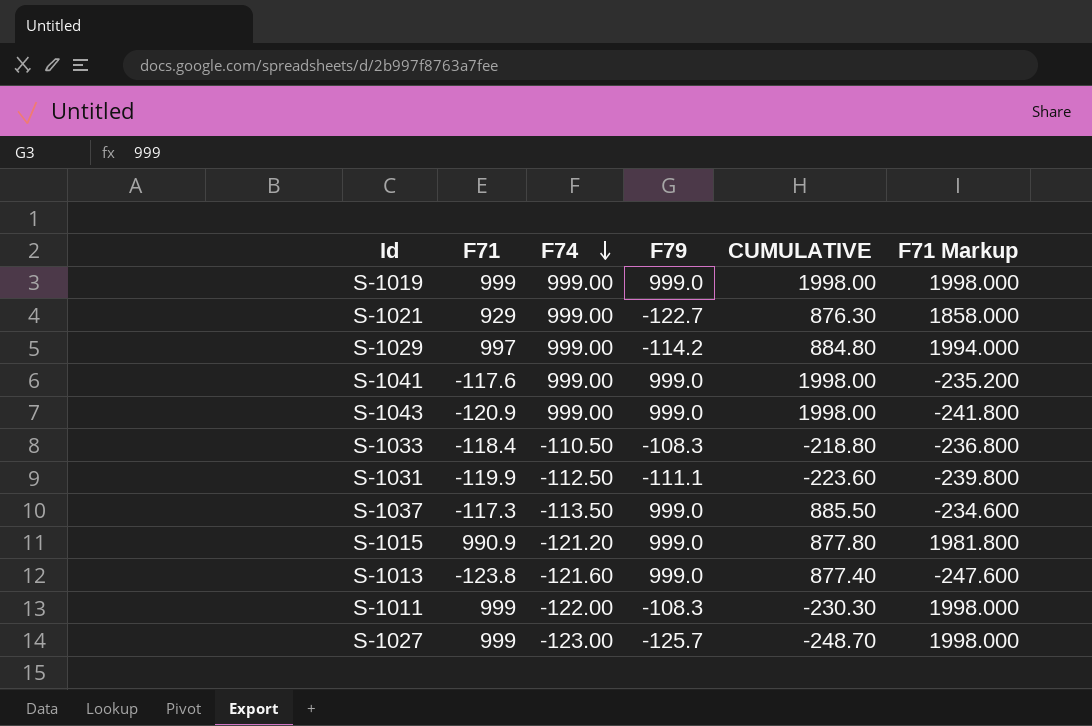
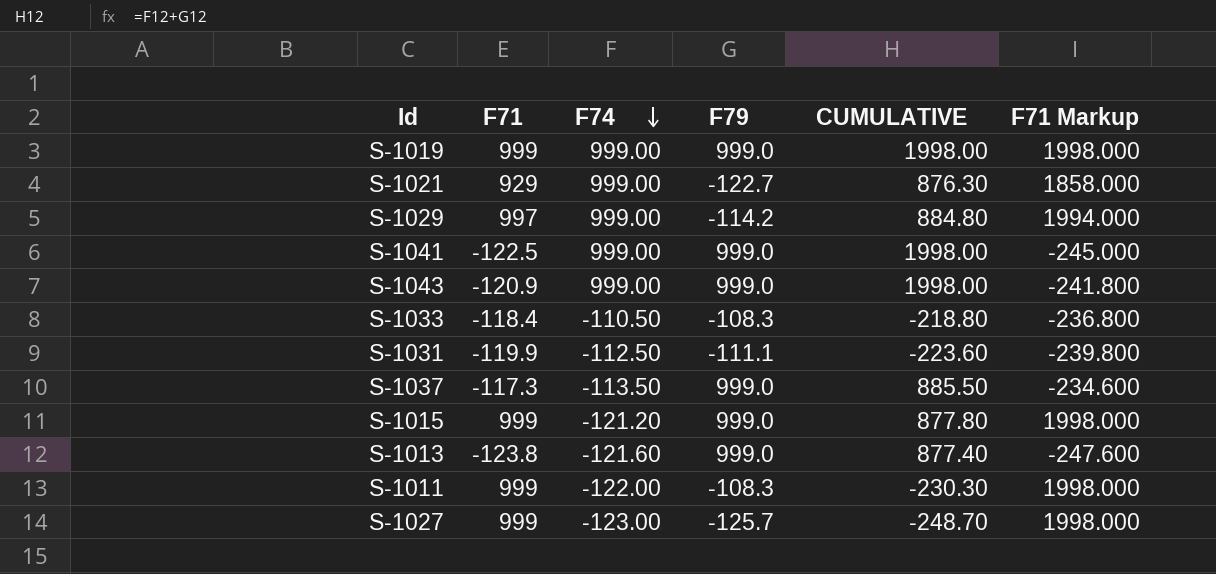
S-1041 | F71: -117.6 -> -122.5
S-1041 | F71 Markup: -235.200 -> -245.000
S-1015 | F71: 990.9 -> 999
S-1015 | F71 Markup: 1981.800 -> 1998.000

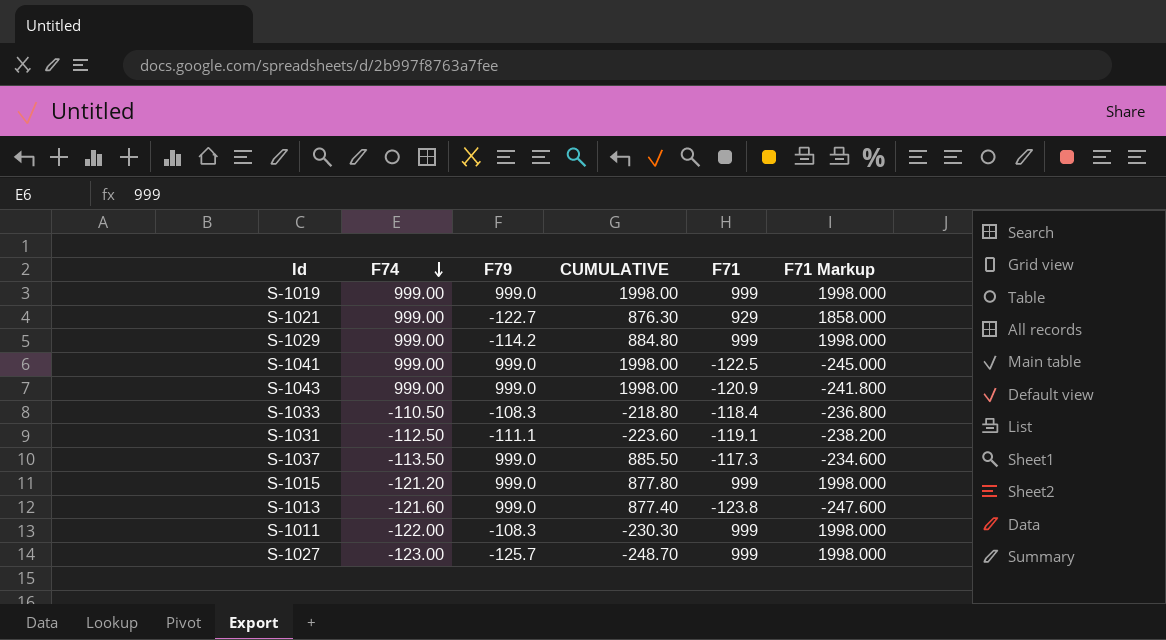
column F71 | position: 2 -> 5
S-1029 | F71: 997 -> 999
S-1029 | F71 Markup: 1994.000 -> 1998.000
S-1031 | F71: -119.9 -> -119.1
S-1031 | F71 Markup: -239.800 -> -238.200

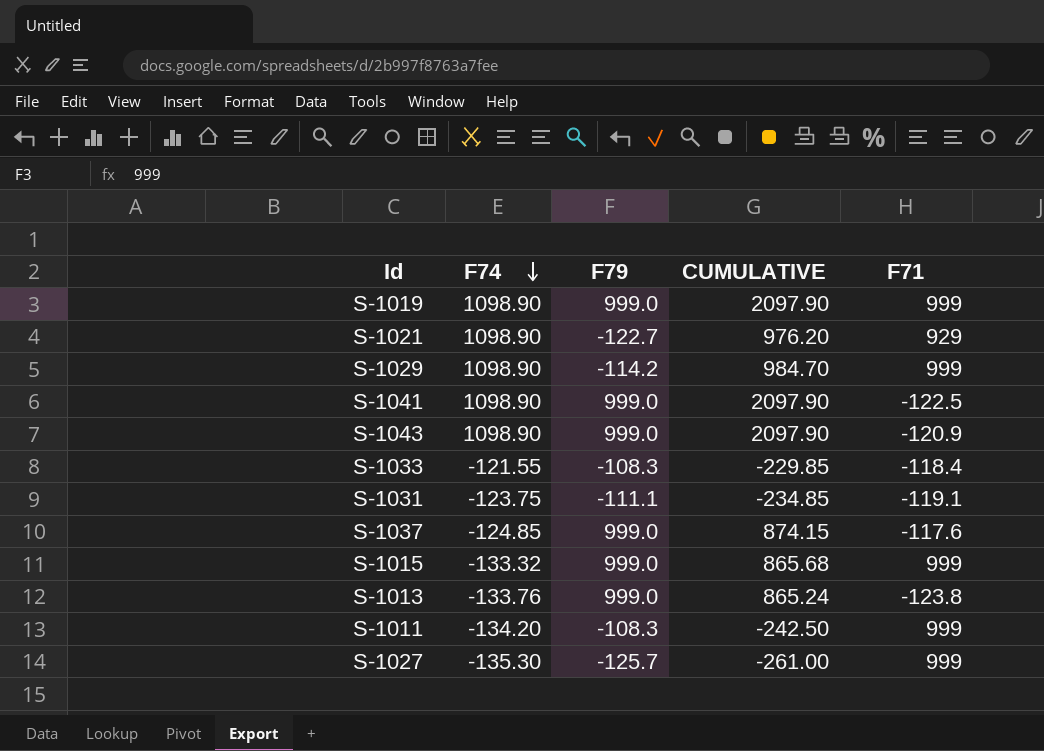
column F71 Markup | formula: [F71] * 2 -> none
S-1019 | F74: 999.00 -> 1098.90
S-1019 | CUMULATIVE: 1998.00 -> 2097.90
S-1021 | F74: 999.00 -> 1098.90
S-1021 | CUMULATIVE: 876.30 -> 976.20
S-1029 | F74: 999.00 -> 1098.90
S-1029 | CUMULATIVE: 884.80 -> 984.70
S-1041 | F74: 999.00 -> 1098.90
S-1041 | CUMULATIVE: 1998.00 -> 2097.90
S-1043 | F74: 999.00 -> 1098.90
S-1043 | CUMULATIVE: 1998.00 -> 2097.90
S-1033 | F74: -110.50 -> -121.55
S-1033 | CUMULATIVE: -218.80 -> -229.85
S-1031 | F74: -112.50 -> -123.75
S-1031 | CUMULATIVE: -223.60 -> -234.85
S-1037 | F74: -113.50 -> -124.85
S-1037 | CUMULATIVE: 885.50 -> 874.15
S-1037 | F71: -117.3 -> -117.6
S-1015 | F74: -121.20 -> -133.32
S-1015 | CUMULATIVE: 877.80 -> 865.68
S-1013 | F74: -121.60 -> -133.76
S-1013 | CUMULATIVE: 877.40 -> 865.24
S-1011 | F74: -122.00 -> -134.20
S-1011 | CUMULATIVE: -230.30 -> -242.50
S-1027 | F74: -123.00 -> -135.30
S-1027 | CUMULATIVE: -248.70 -> -261.00

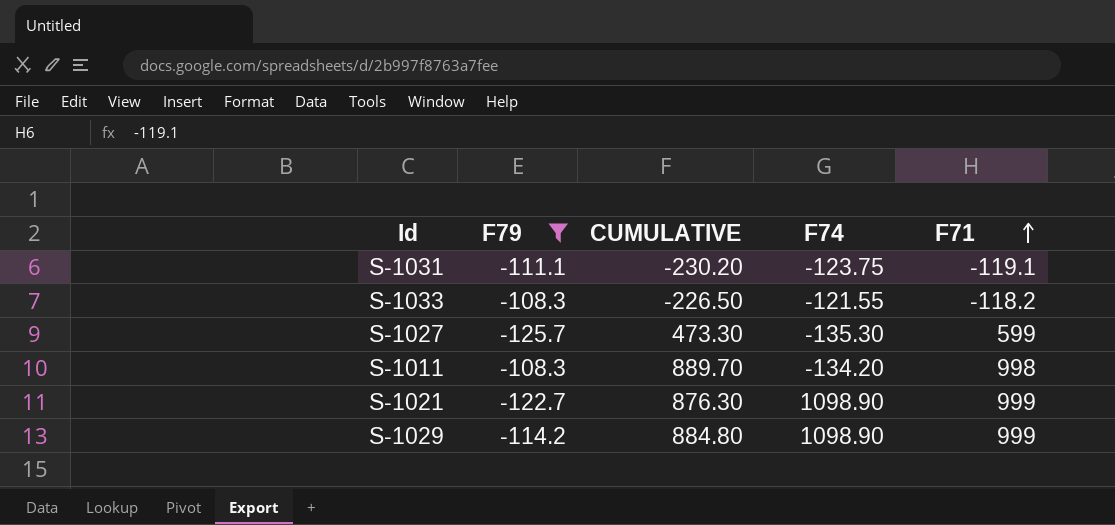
filter: none -> F79 != 999.0
row order: F74 descending -> F71 ascending
column CUMULATIVE | formula: [F74] + [F79] -> [F79] + [F71]
column F74 | position: 2 -> 4
S-1033 | F71: -118.4 -> -118.2
S-1027 | F71: 999 -> 599
S-1011 | F71: 999 -> 998
S-1021 | F71: 929 -> 999

